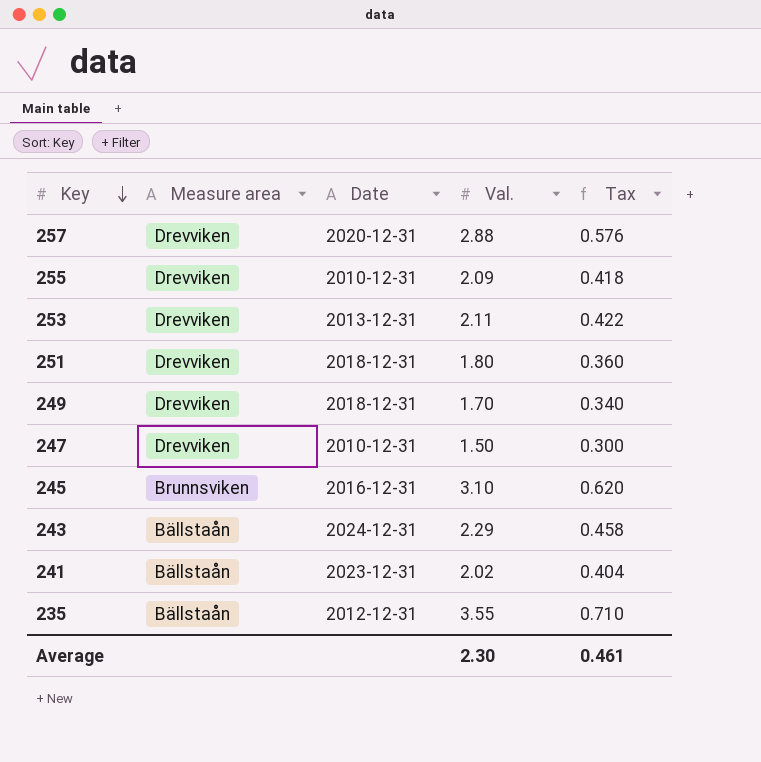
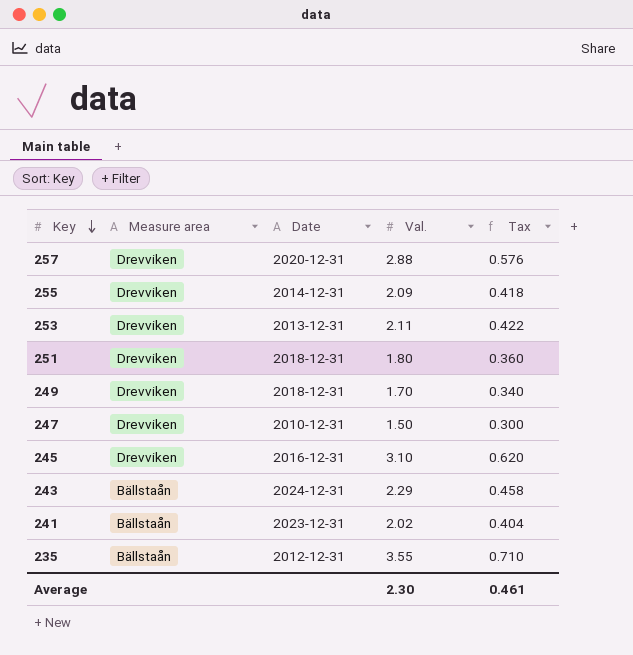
255 | Date: 2010-12-31 -> 2014-12-31
245 | Measure area: Brunnsviken -> Drevviken

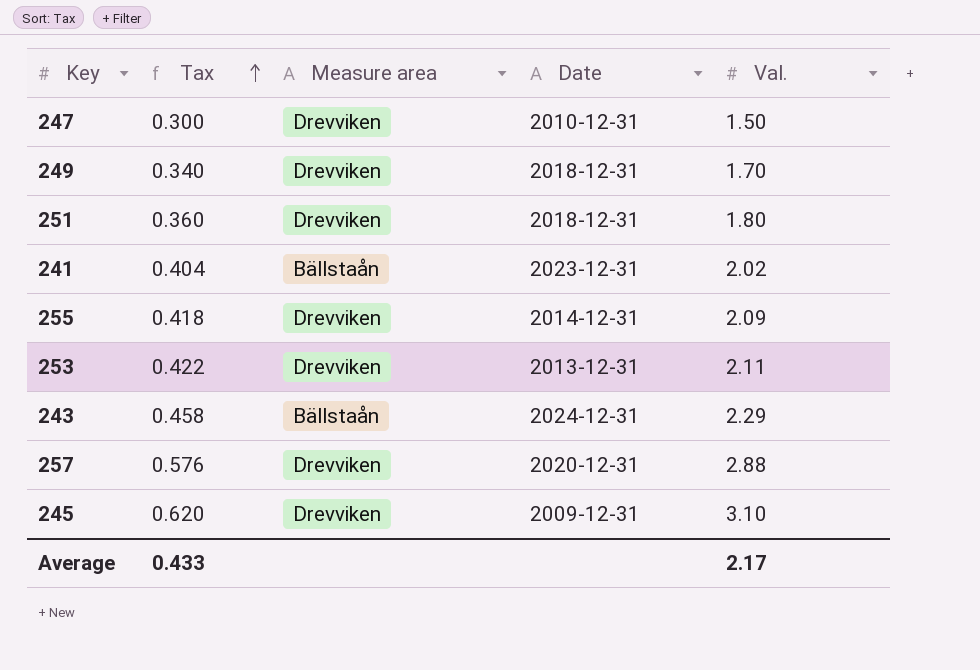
row order: Key descending -> Tax ascending
column Tax | position: 5 -> 2
row 235: Bällstaån | 2012-12-31 | 3.55 | 0.710 -> none
245 | Date: 2016-12-31 -> 2009-12-31
Average | Tax: 0.461 -> 0.433
Average | Val.: 2.30 -> 2.17

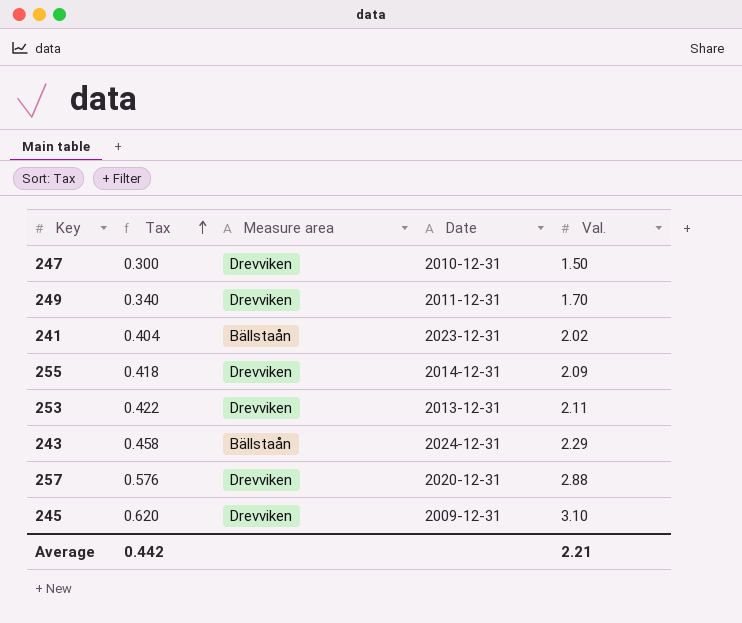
row 251: 0.360 | Drevviken | 2018-12-31 | 1.80 -> none
249 | Date: 2018-12-31 -> 2011-12-31
Average | Tax: 0.433 -> 0.442
Average | Val.: 2.17 -> 2.21

